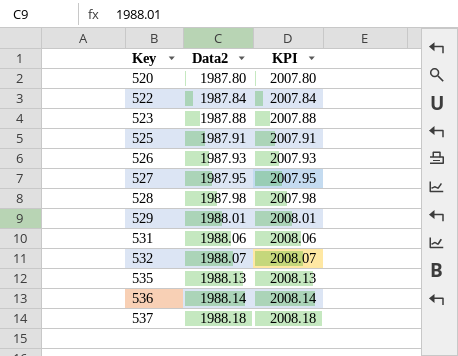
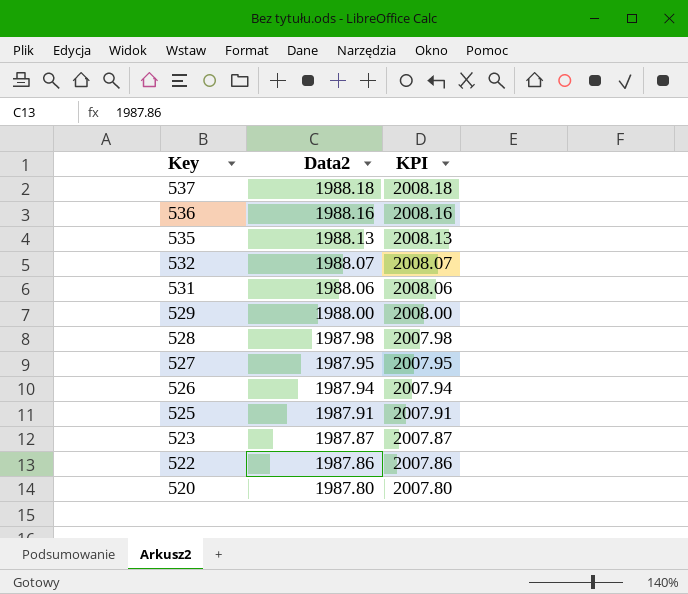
row order: Key ascending -> Key descending
536 | Data2: 1988.14 -> 1988.16
536 | KPI: 2008.14 -> 2008.16
529 | Data2: 1988.01 -> 1988.00
529 | KPI: 2008.01 -> 2008.00
526 | Data2: 1987.93 -> 1987.94
526 | KPI: 2007.93 -> 2007.94
523 | Data2: 1987.88 -> 1987.87
523 | KPI: 2007.88 -> 2007.87
522 | Data2: 1987.84 -> 1987.86
522 | KPI: 2007.84 -> 2007.86

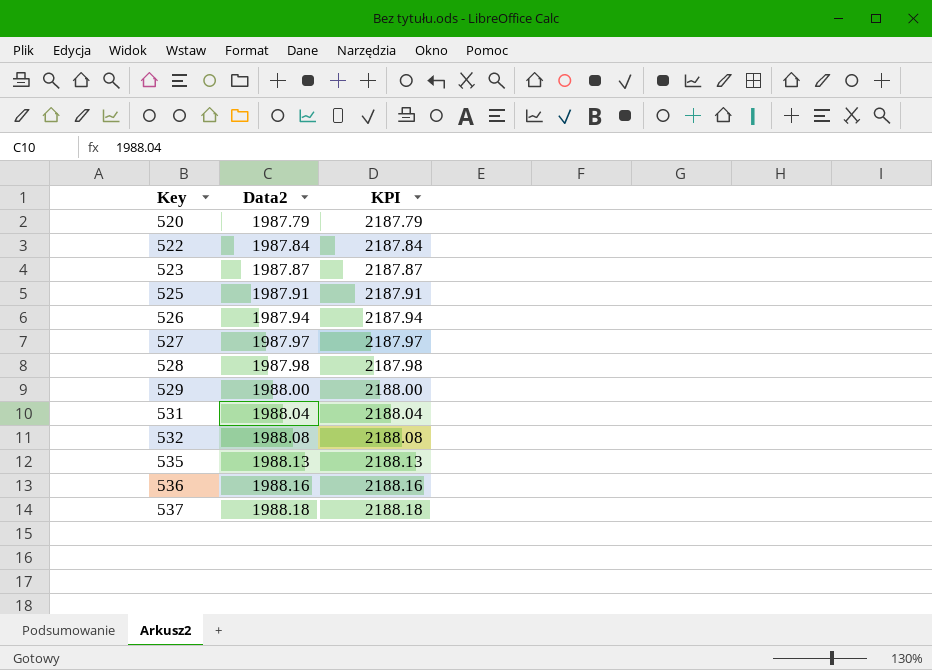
row order: Key descending -> Key ascending
column KPI | formula: [Data2] + 20 -> [Data2] + 200
520 | Data2: 1987.80 -> 1987.79
522 | Data2: 1987.86 -> 1987.84
527 | Data2: 1987.95 -> 1987.97
531 | Data2: 1988.06 -> 1988.04
532 | Data2: 1988.07 -> 1988.08

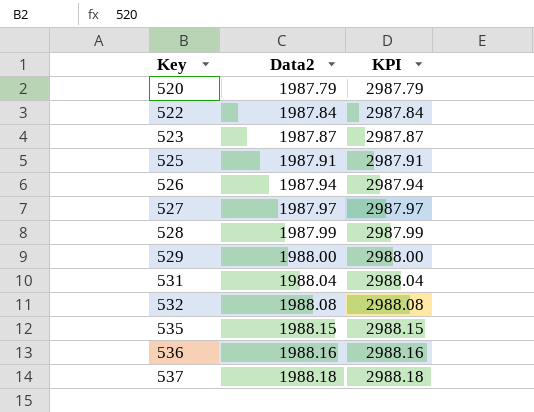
column KPI | formula: [Data2] + 200 -> [Data2] + 1000
528 | Data2: 1987.98 -> 1987.99
535 | Data2: 1988.13 -> 1988.15

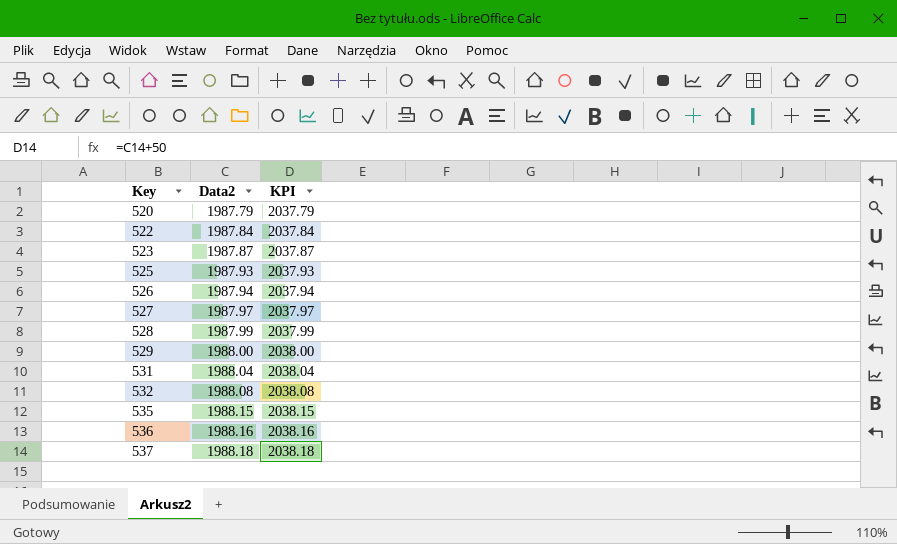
column KPI | formula: [Data2] + 1000 -> [Data2] + 50
525 | Data2: 1987.91 -> 1987.93

